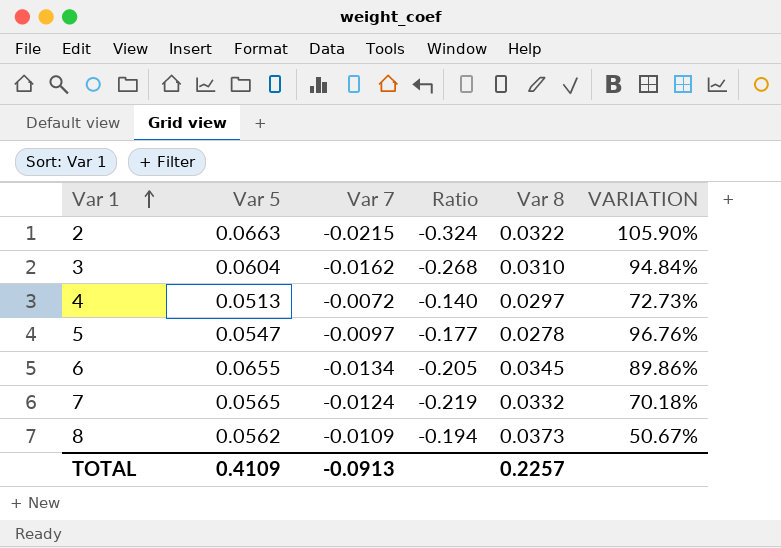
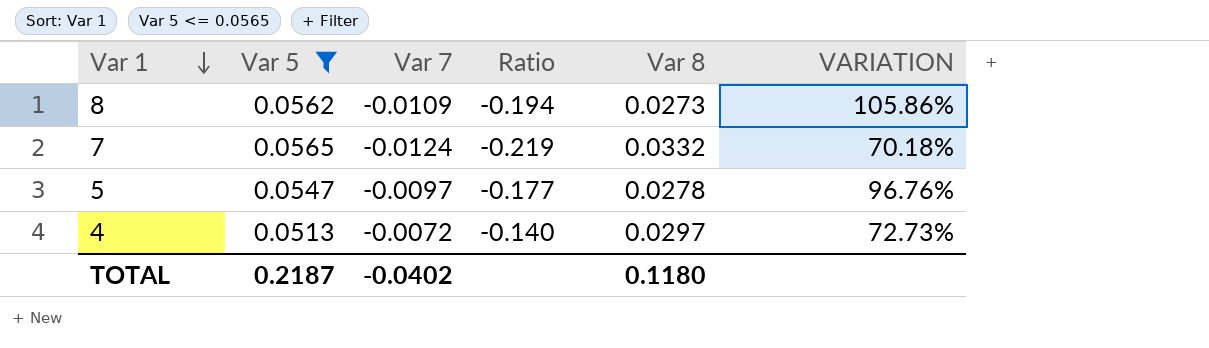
filter: none -> Var 5 <= 0.0565
row order: Var 1 ascending -> Var 1 descending
8 | Var 8: 0.0373 -> 0.0273
8 | VARIATION: 50.67% -> 105.86%
TOTAL | Var 5: 0.4109 -> 0.2187
TOTAL | Var 7: -0.0913 -> -0.0402
TOTAL | Var 8: 0.2257 -> 0.1180

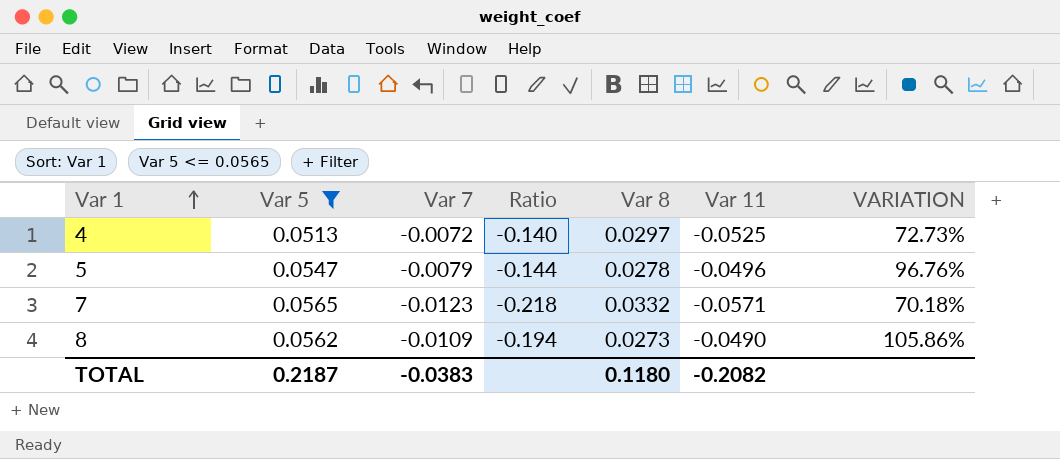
row order: Var 1 descending -> Var 1 ascending
column Var 11 | position: none -> 6
5 | Var 7: -0.0097 -> -0.0079
5 | Ratio: -0.177 -> -0.144
7 | Var 7: -0.0124 -> -0.0123
7 | Ratio: -0.219 -> -0.218
TOTAL | Var 7: -0.0402 -> -0.0383

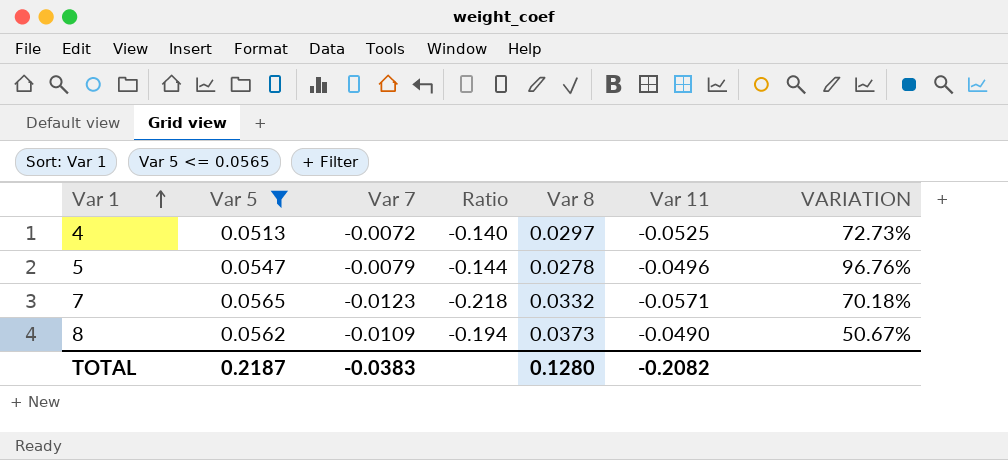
8 | Var 8: 0.0273 -> 0.0373
8 | VARIATION: 105.86% -> 50.67%
TOTAL | Var 8: 0.1180 -> 0.1280

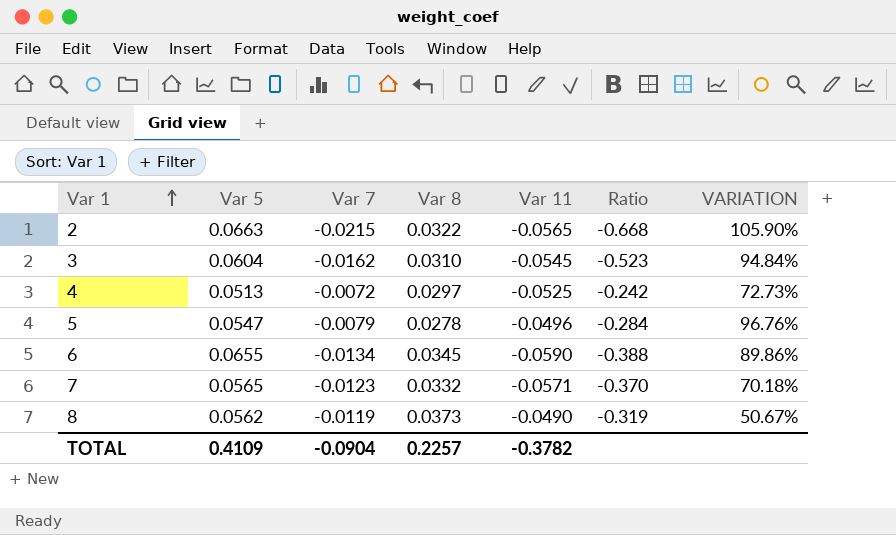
filter: Var 5 <= 0.0565 -> none
column Ratio | formula: [Var 7] / [Var 5] -> [Var 7] / [Var 8]
column Ratio | position: 4 -> 6
8 | Var 7: -0.0109 -> -0.0119
TOTAL | Var 5: 0.2187 -> 0.4109
TOTAL | Var 7: -0.0383 -> -0.0904
TOTAL | Var 8: 0.1280 -> 0.2257
TOTAL | Var 11: -0.2082 -> -0.3782

